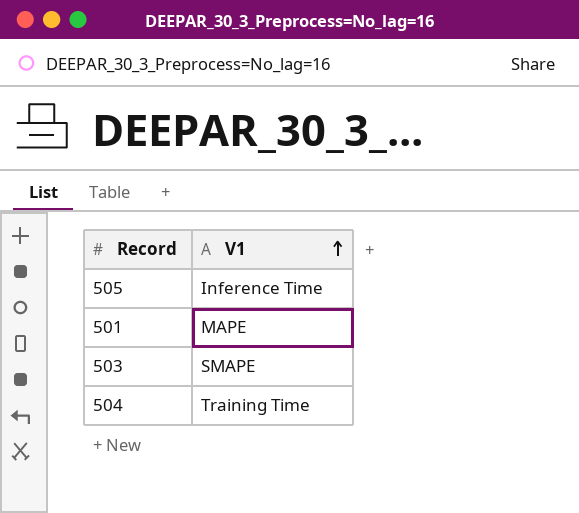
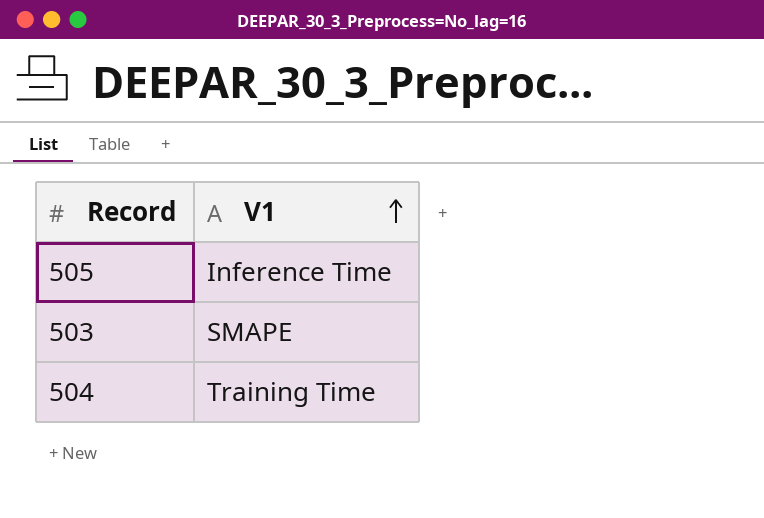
row 501: MAPE -> none

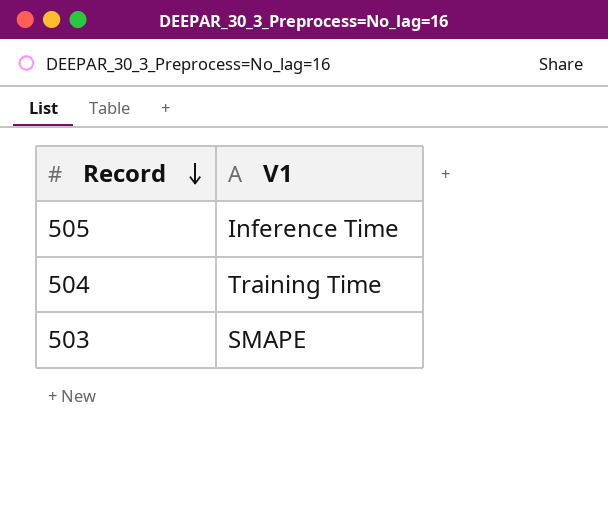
row order: V1 ascending -> Record descending

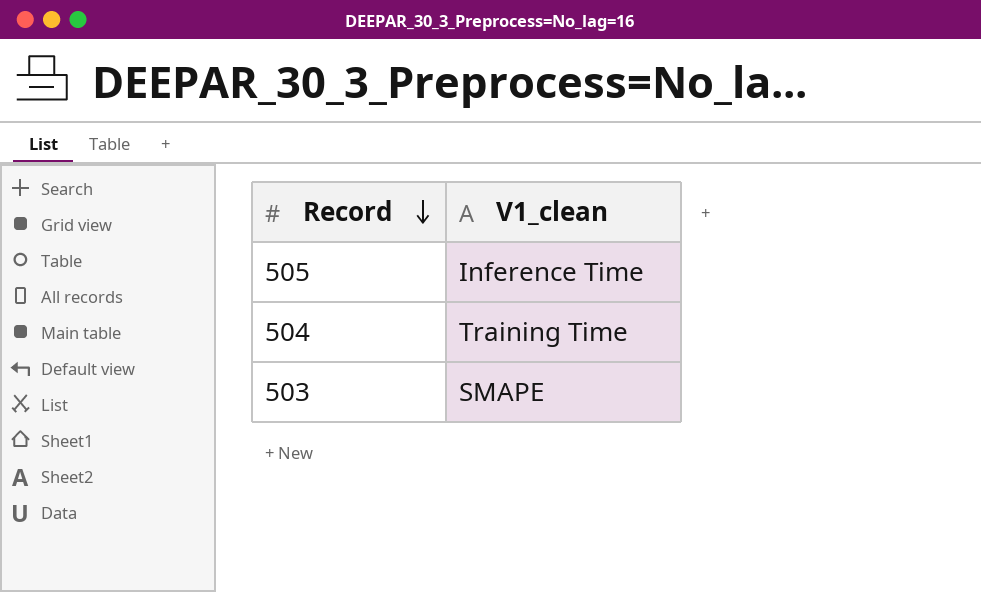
column name: V1 -> V1_clean

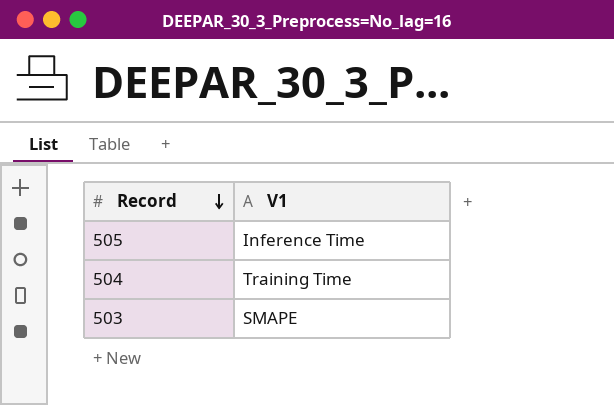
column name: V1_clean -> V1

